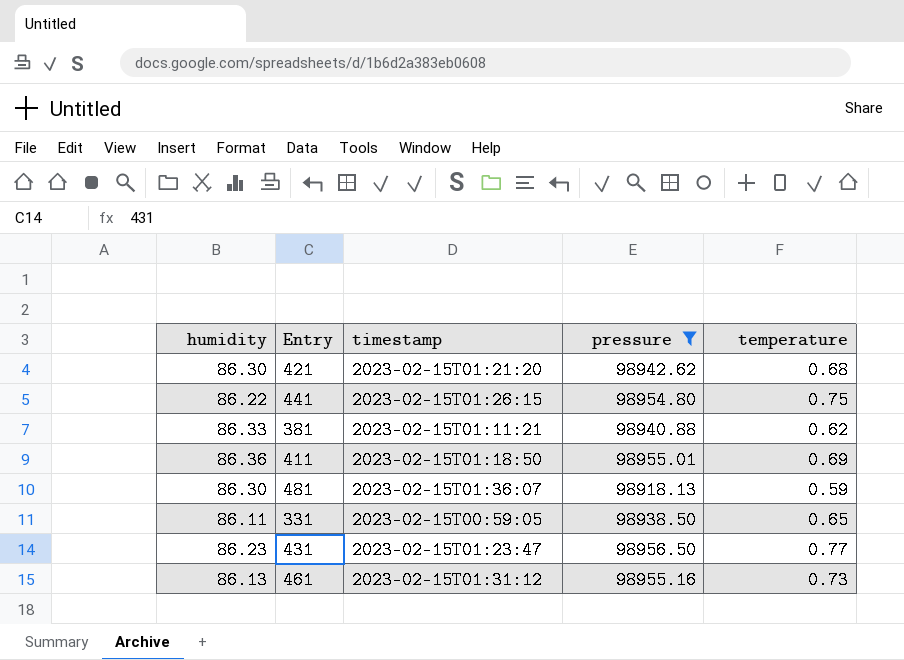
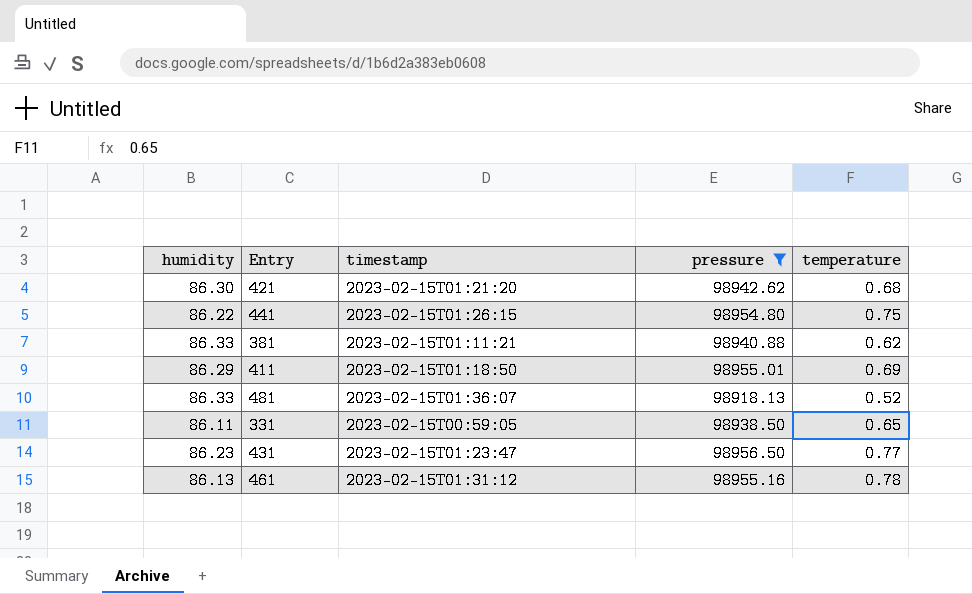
411 | humidity: 86.36 -> 86.29
481 | humidity: 86.30 -> 86.33
481 | temperature: 0.59 -> 0.52
461 | temperature: 0.73 -> 0.78

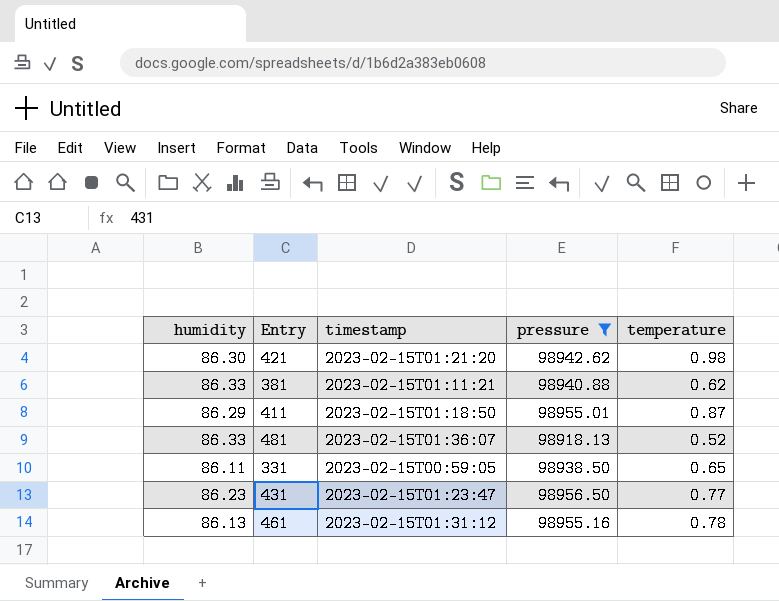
row 441: 86.22 | 2023-02-15T01:26:15 | 98954.80 | 0.75 -> none
421 | temperature: 0.68 -> 0.98
411 | temperature: 0.69 -> 0.87

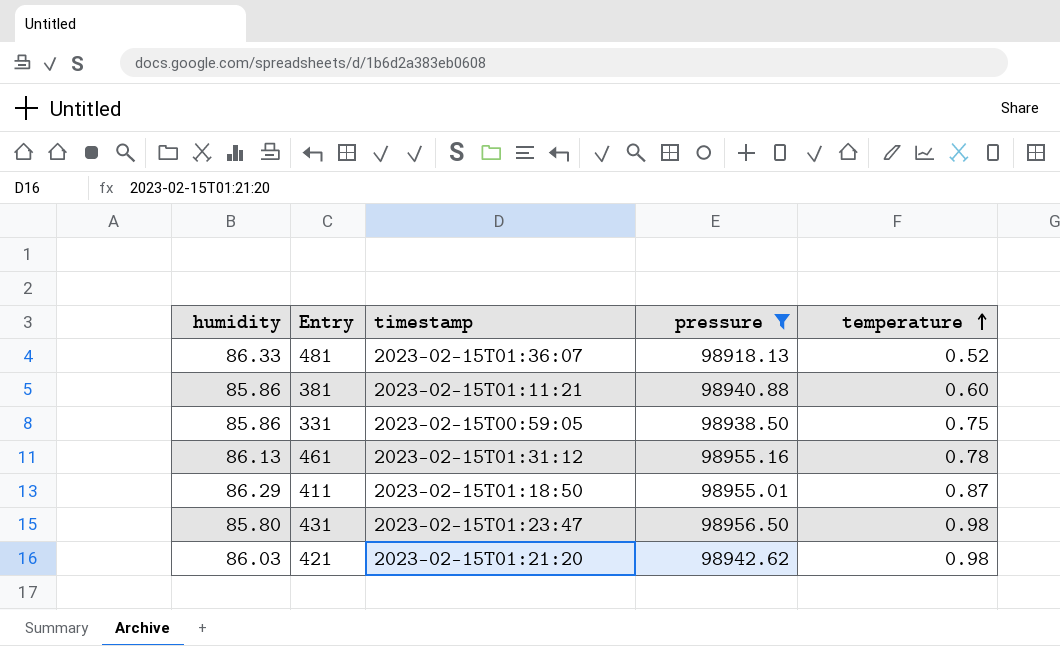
row order: none -> temperature ascending
381 | humidity: 86.33 -> 85.86
381 | temperature: 0.62 -> 0.60
331 | humidity: 86.11 -> 85.86
331 | temperature: 0.65 -> 0.75
431 | humidity: 86.23 -> 85.80
431 | temperature: 0.77 -> 0.98
421 | humidity: 86.30 -> 86.03

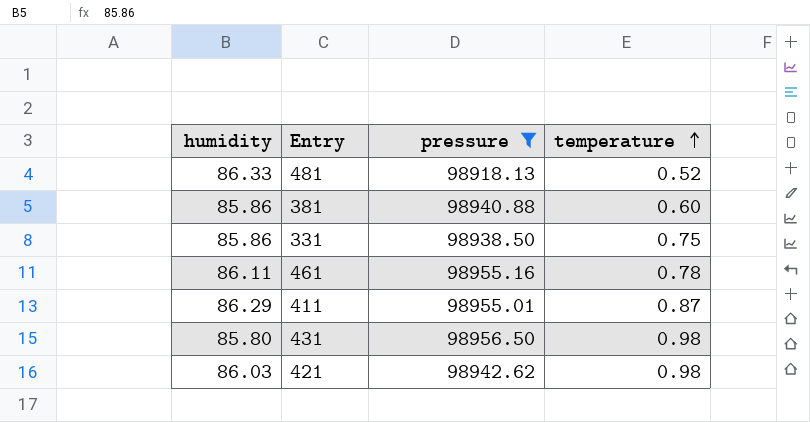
column timestamp | position: 3 -> none
461 | humidity: 86.13 -> 86.11

